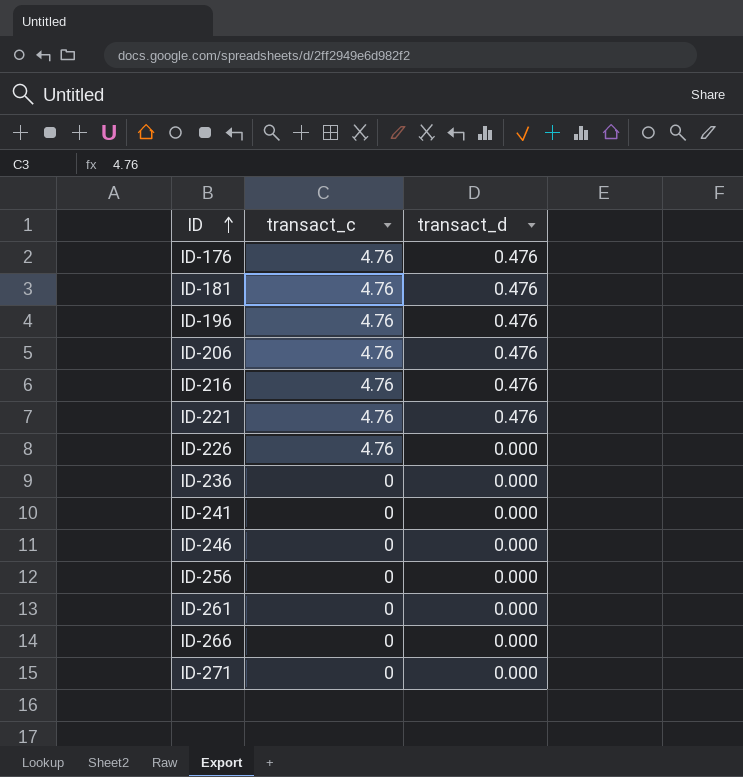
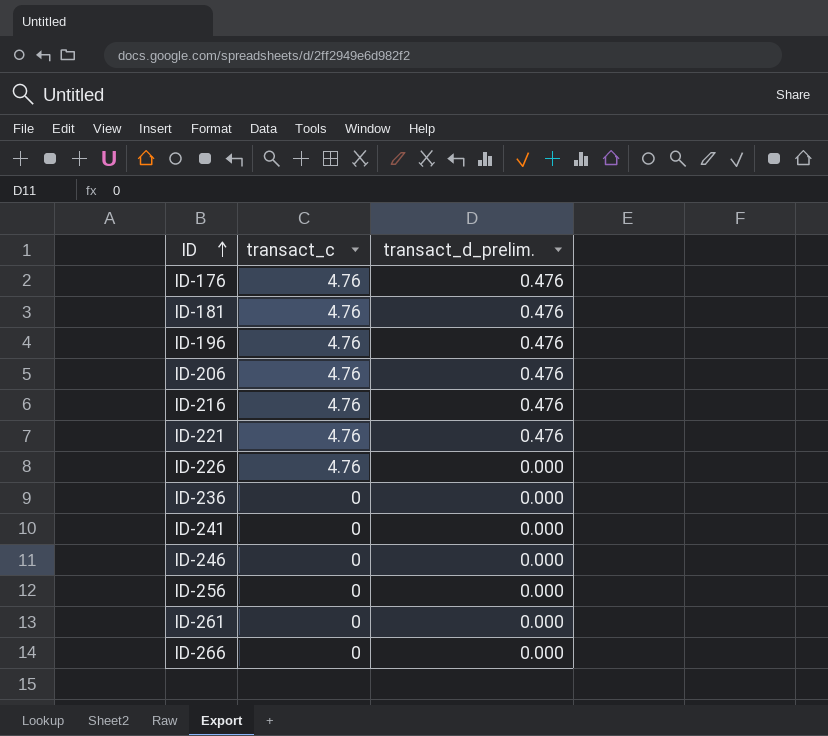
column name: transact_d -> transact_d_prelim.
row ID-271: 0 | 0.000 -> none

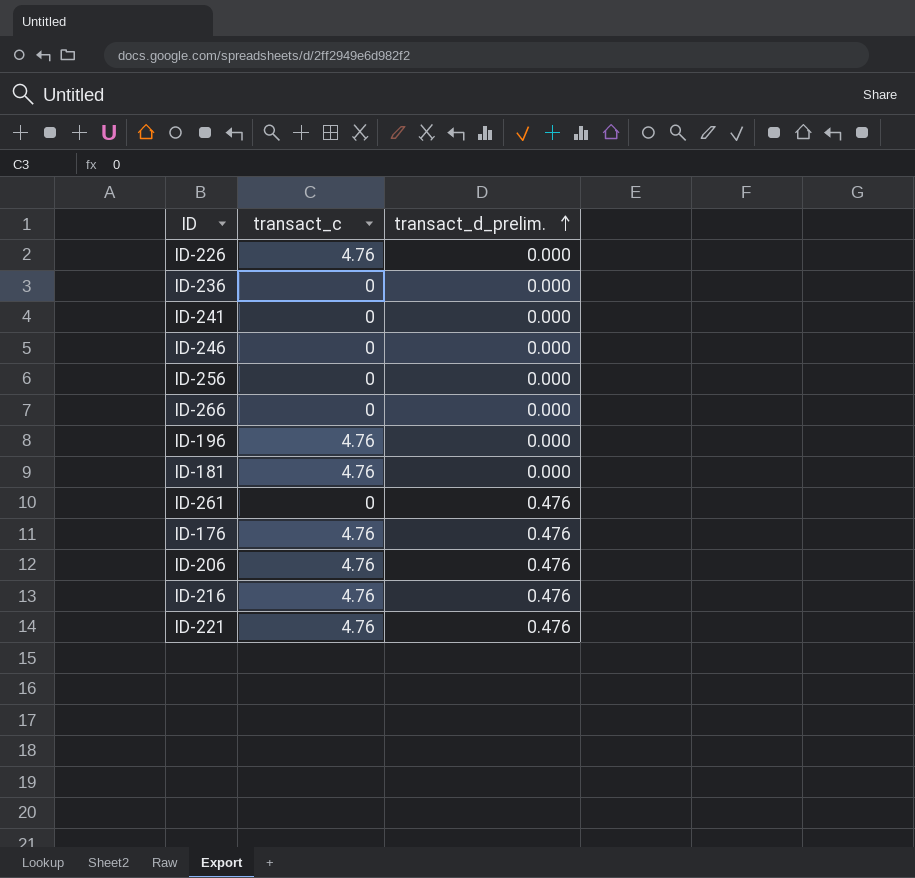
row order: ID ascending -> transact_d_prelim. ascending
ID-196 | transact_d_prelim.: 0.476 -> 0.000
ID-181 | transact_d_prelim.: 0.476 -> 0.000
ID-261 | transact_d_prelim.: 0.000 -> 0.476

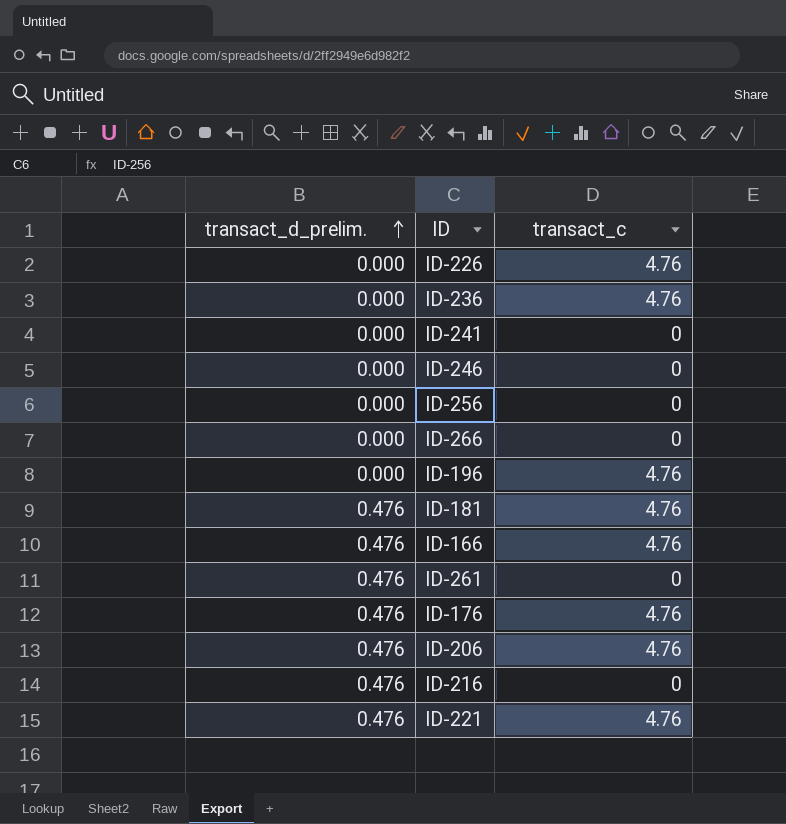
column transact_d_prelim. | position: 3 -> 1
ID-236 | transact_c: 0 -> 4.76
ID-181 | transact_d_prelim.: 0.000 -> 0.476
row ID-166: none -> 0.476 | 4.76
ID-216 | transact_c: 4.76 -> 0

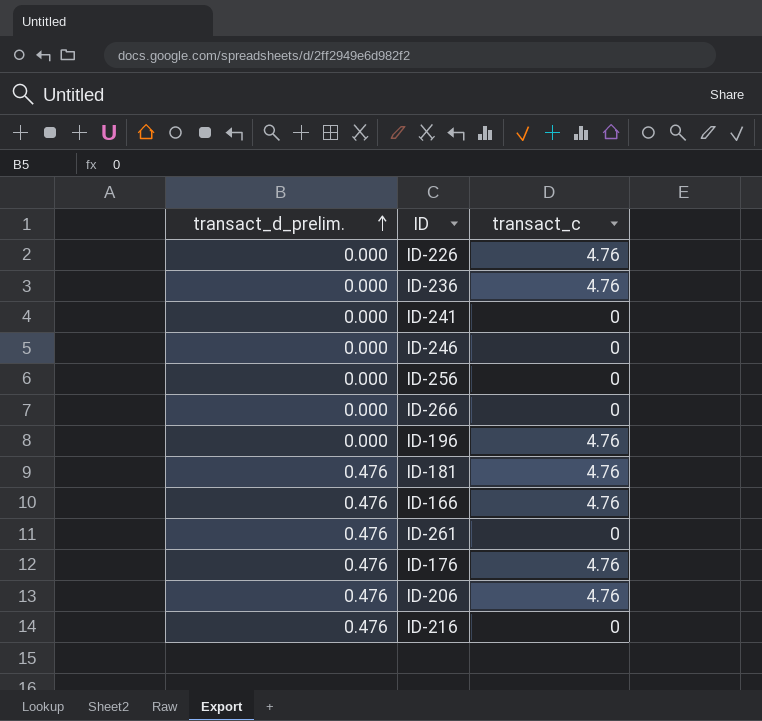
row ID-221: 0.476 | 4.76 -> none

